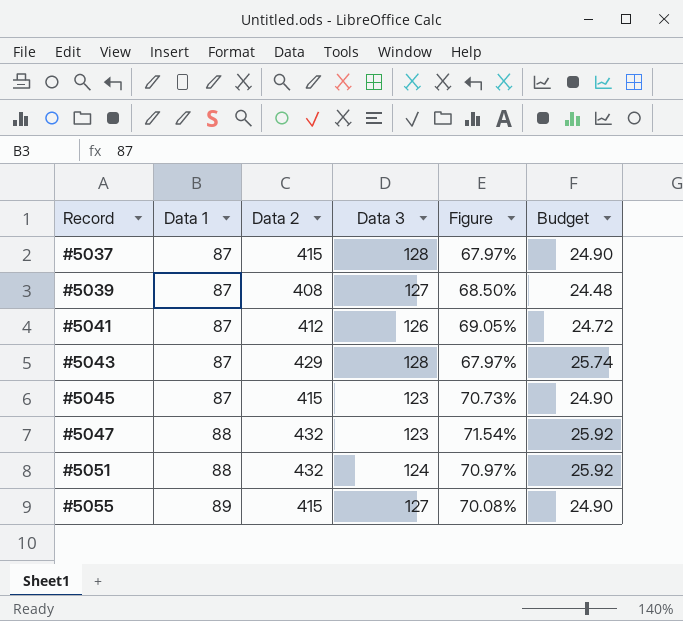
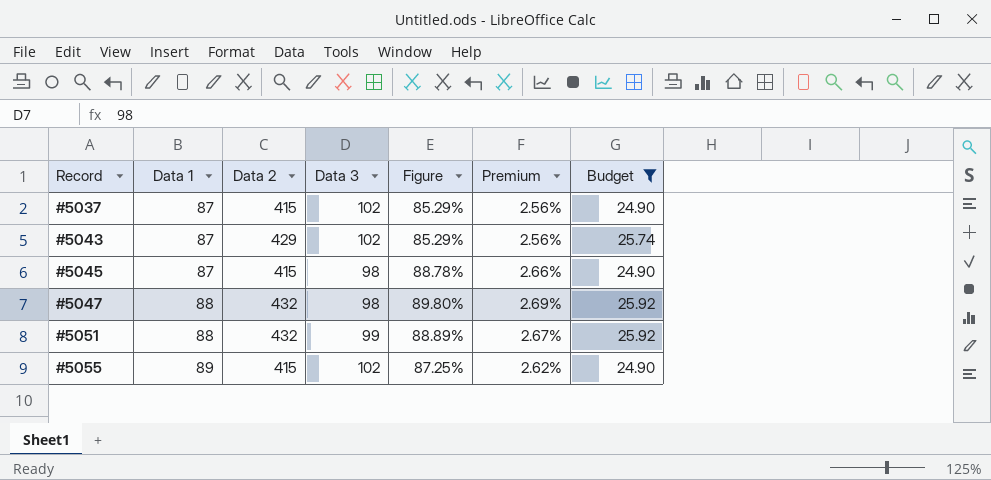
filter: none -> Budget >= 24.90
column Premium | formula: none -> [Figure] * 0.03
#5037 | Data 3: 128 -> 102
#5037 | Figure: 67.97% -> 85.29%
#5043 | Data 3: 128 -> 102
#5043 | Figure: 67.97% -> 85.29%
#5045 | Data 3: 123 -> 98
#5045 | Figure: 70.73% -> 88.78%
#5047 | Data 3: 123 -> 98
#5047 | Figure: 71.54% -> 89.80%
#5051 | Data 3: 124 -> 99
#5051 | Figure: 70.97% -> 88.89%
#5055 | Data 3: 127 -> 102
#5055 | Figure: 70.08% -> 87.25%

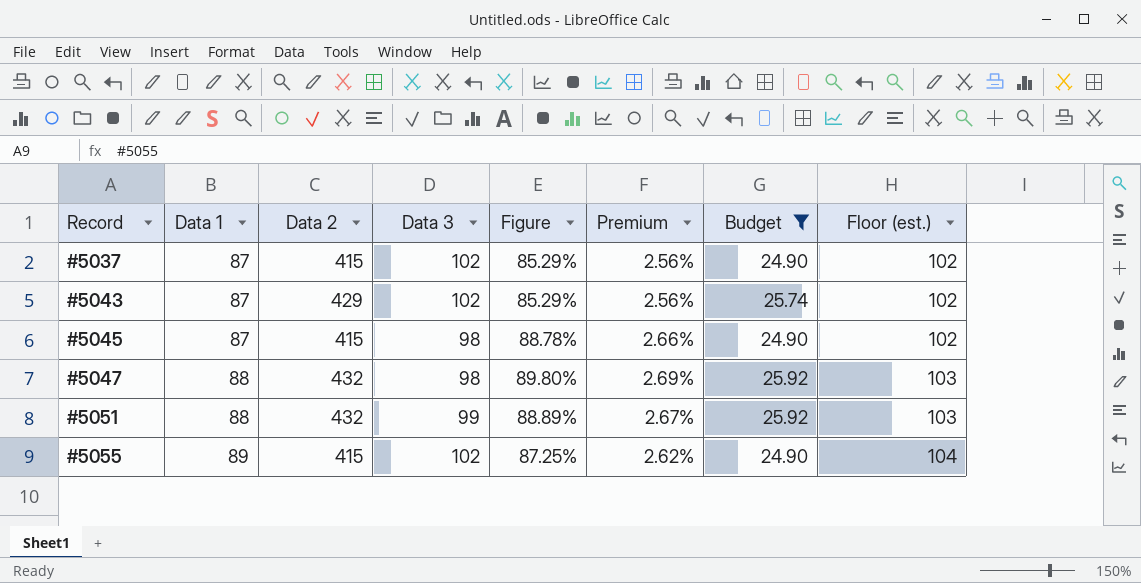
column Floor (est.) | formula: none -> [Data 1] + 15

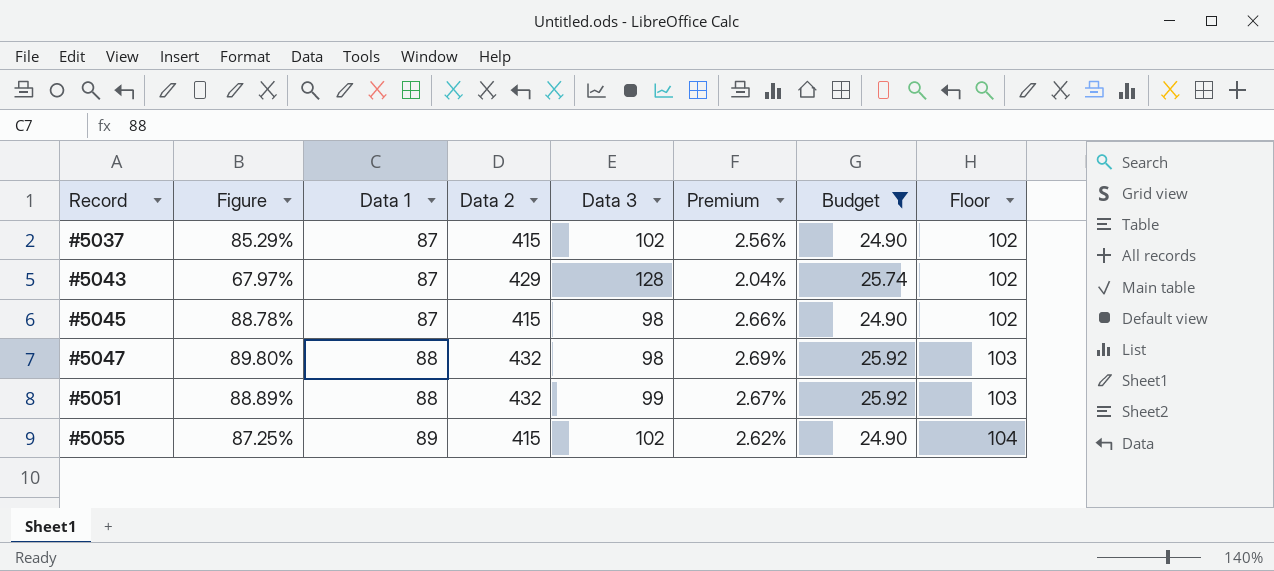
column Figure | position: 5 -> 2
column name: Floor (est.) -> Floor
#5043 | Figure: 85.29% -> 67.97%
#5043 | Data 3: 102 -> 128
#5043 | Premium: 2.56% -> 2.04%

